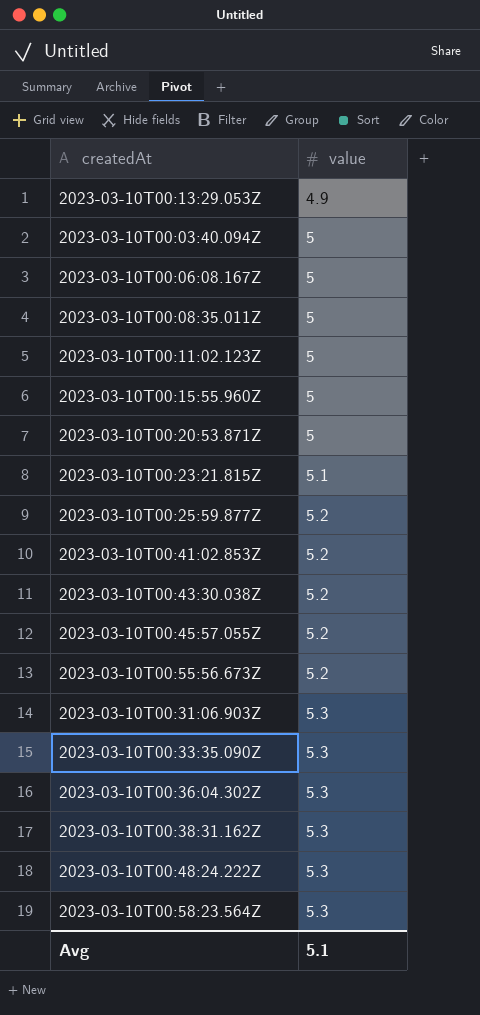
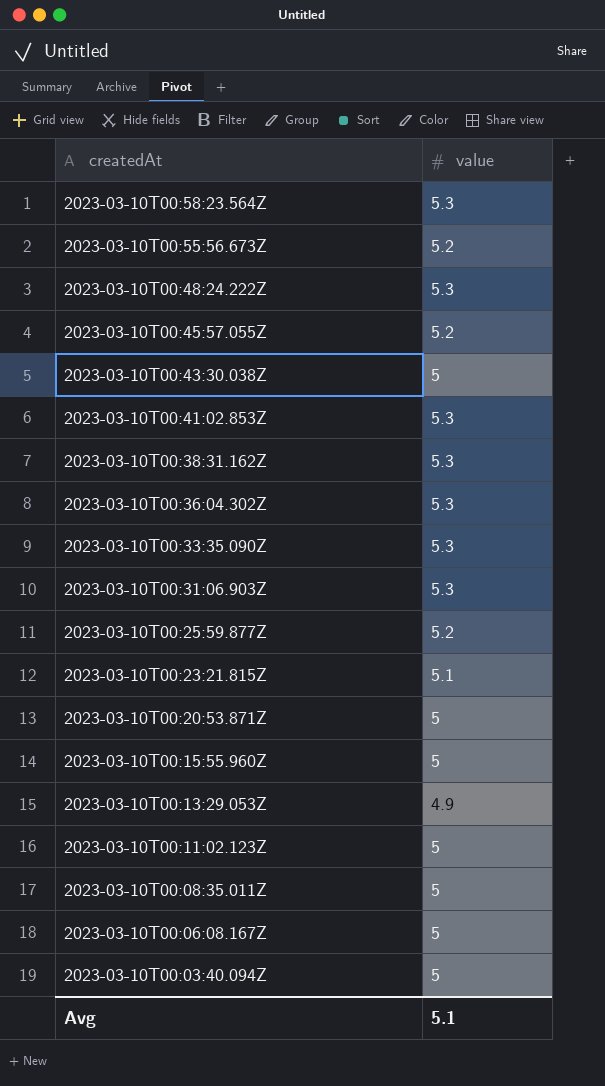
row order: value ascending -> createdAt descending
2023-03-10T00:43:30.038Z | value: 5.2 -> 5
2023-03-10T00:41:02.853Z | value: 5.2 -> 5.3

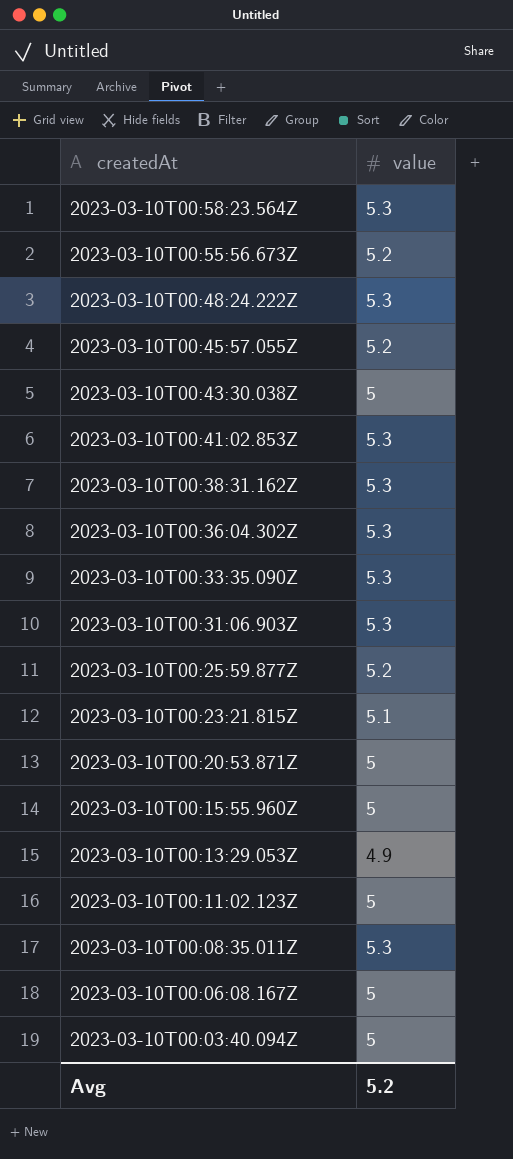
2023-03-10T00:08:35.011Z | value: 5 -> 5.3
Avg | value: 5.1 -> 5.2

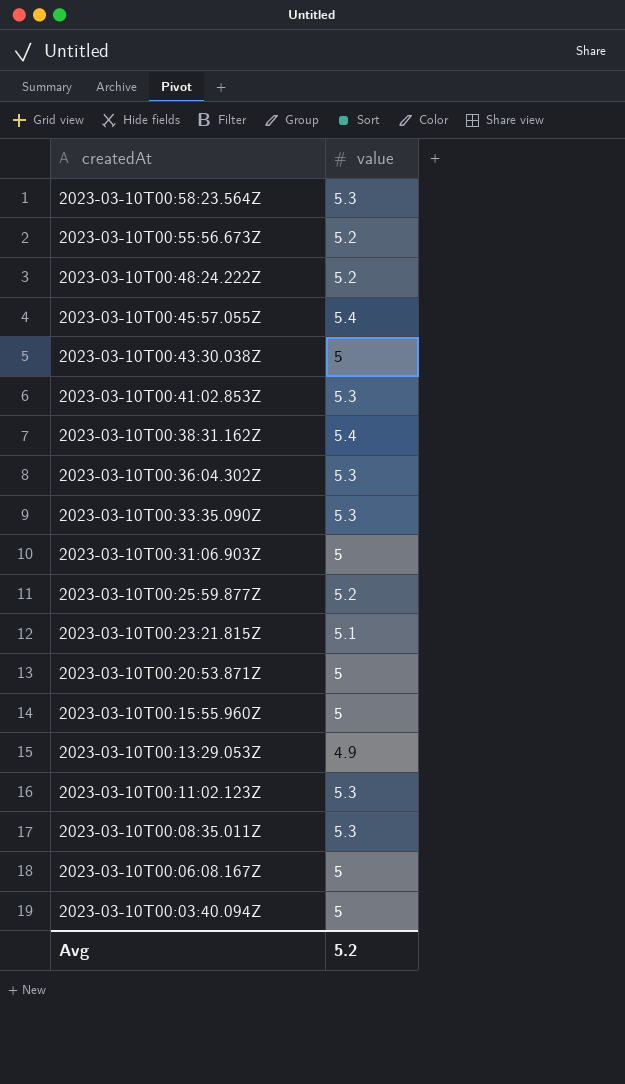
2023-03-10T00:48:24.222Z | value: 5.3 -> 5.2
2023-03-10T00:45:57.055Z | value: 5.2 -> 5.4
2023-03-10T00:38:31.162Z | value: 5.3 -> 5.4
2023-03-10T00:31:06.903Z | value: 5.3 -> 5
2023-03-10T00:11:02.123Z | value: 5 -> 5.3

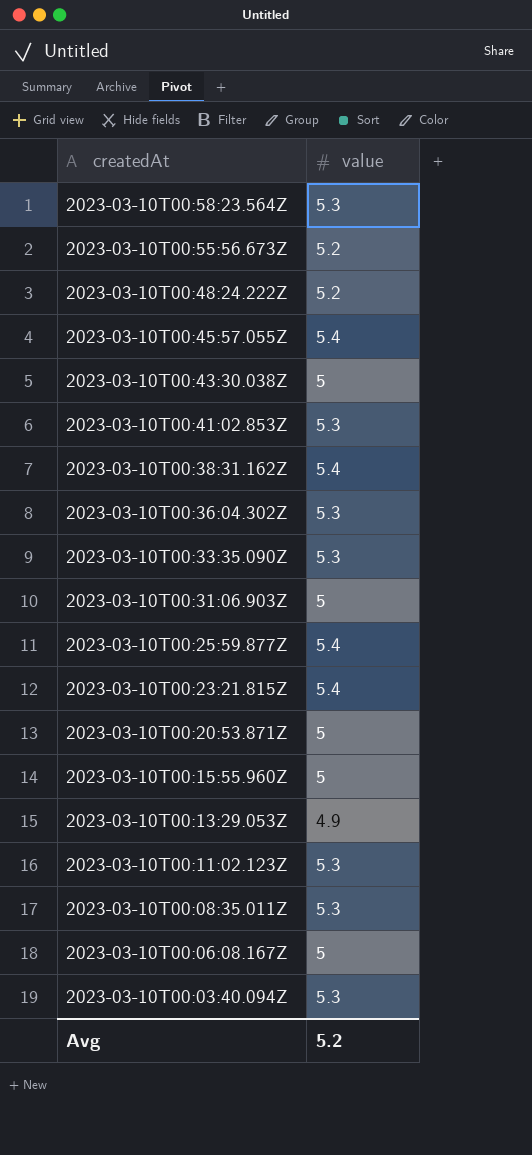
2023-03-10T00:25:59.877Z | value: 5.2 -> 5.4
2023-03-10T00:23:21.815Z | value: 5.1 -> 5.4
2023-03-10T00:03:40.094Z | value: 5 -> 5.3

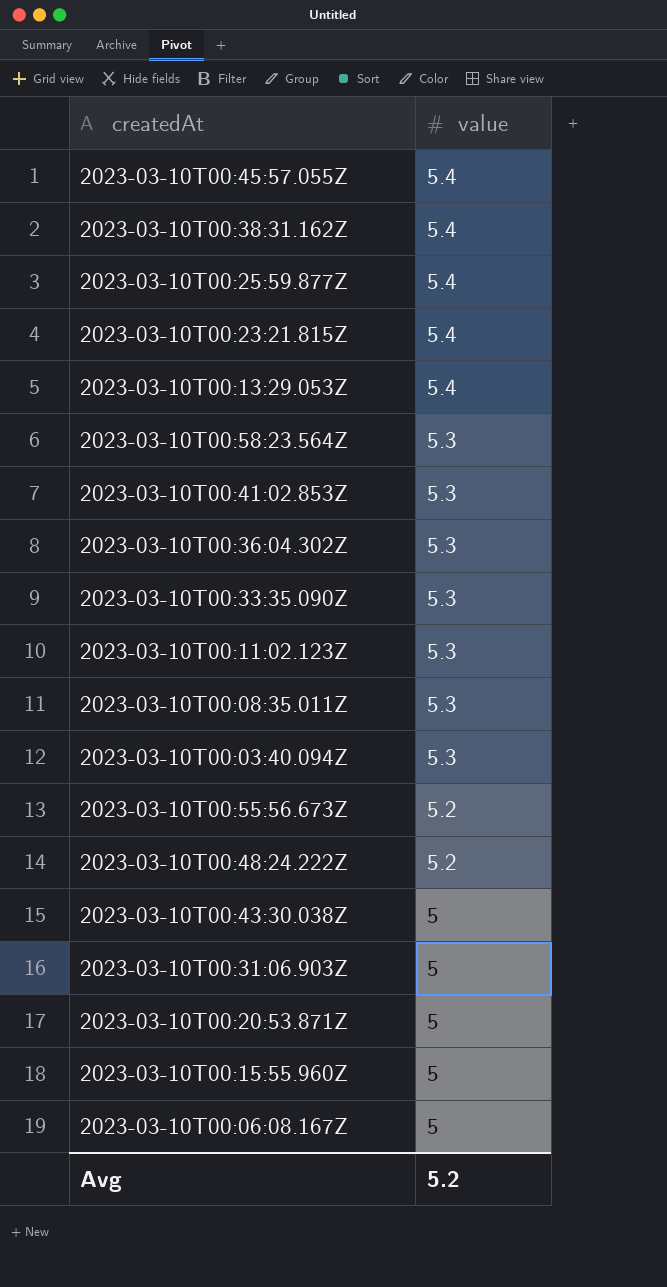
row order: createdAt descending -> value descending
2023-03-10T00:13:29.053Z | value: 4.9 -> 5.4

